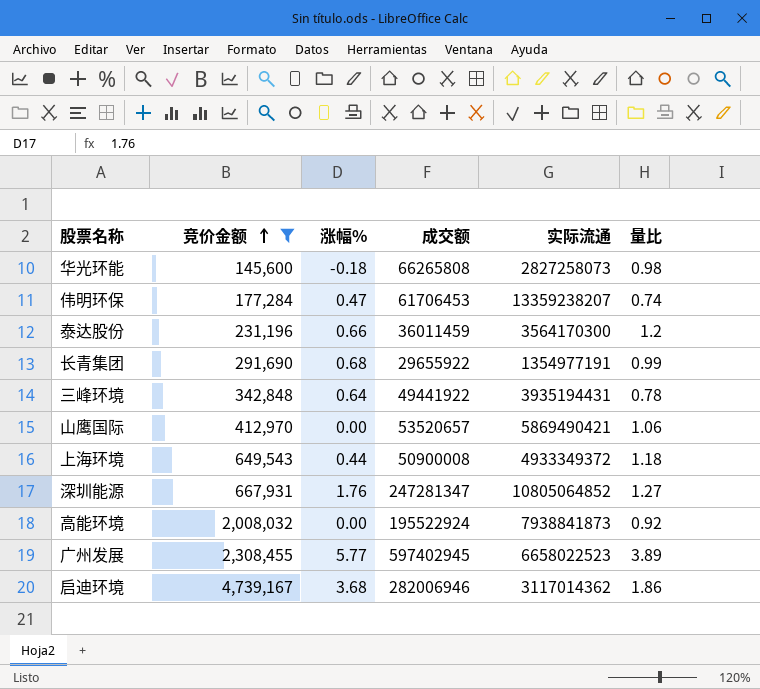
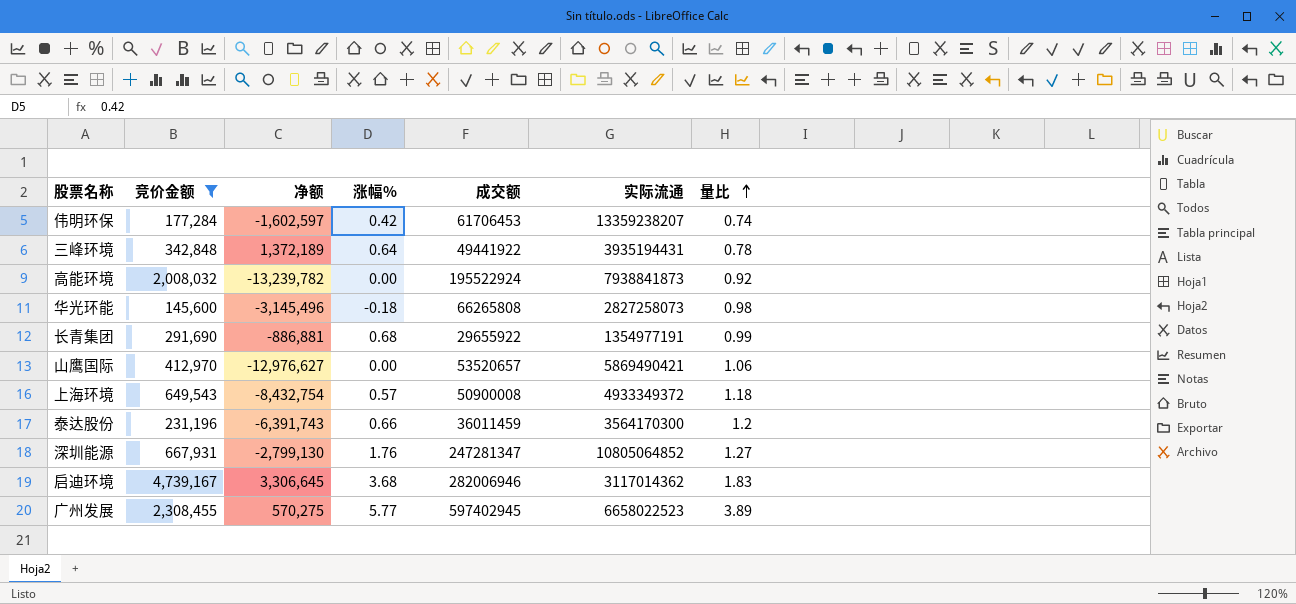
row order: 竞价金额 ascending -> 量比 ascending
column 净额 | position: none -> 3
伟明环保 | 涨幅%: 0.47 -> 0.42
上海环境 | 涨幅%: 0.44 -> 0.57
启迪环境 | 量比: 1.86 -> 1.83

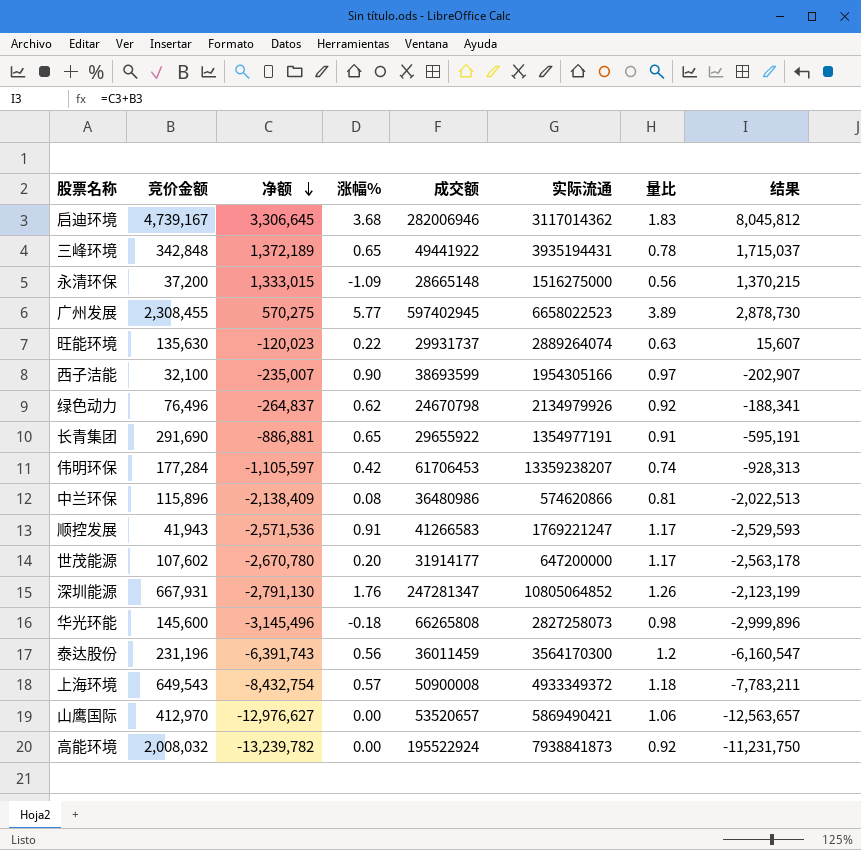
filter: 竞价金额 >= 145,600 -> none
row order: 量比 ascending -> 净额 descending
column 结果 | formula: none -> [竞价金额] + [净额]
三峰环境 | 涨幅%: 0.64 -> 0.65
长青集团 | 涨幅%: 0.68 -> 0.65
长青集团 | 量比: 0.99 -> 0.91
伟明环保 | 净额: -1,602,597 -> -1,105,597
深圳能源 | 净额: -2,799,130 -> -2,791,130
深圳能源 | 量比: 1.27 -> 1.26
泰达股份 | 涨幅%: 0.66 -> 0.56

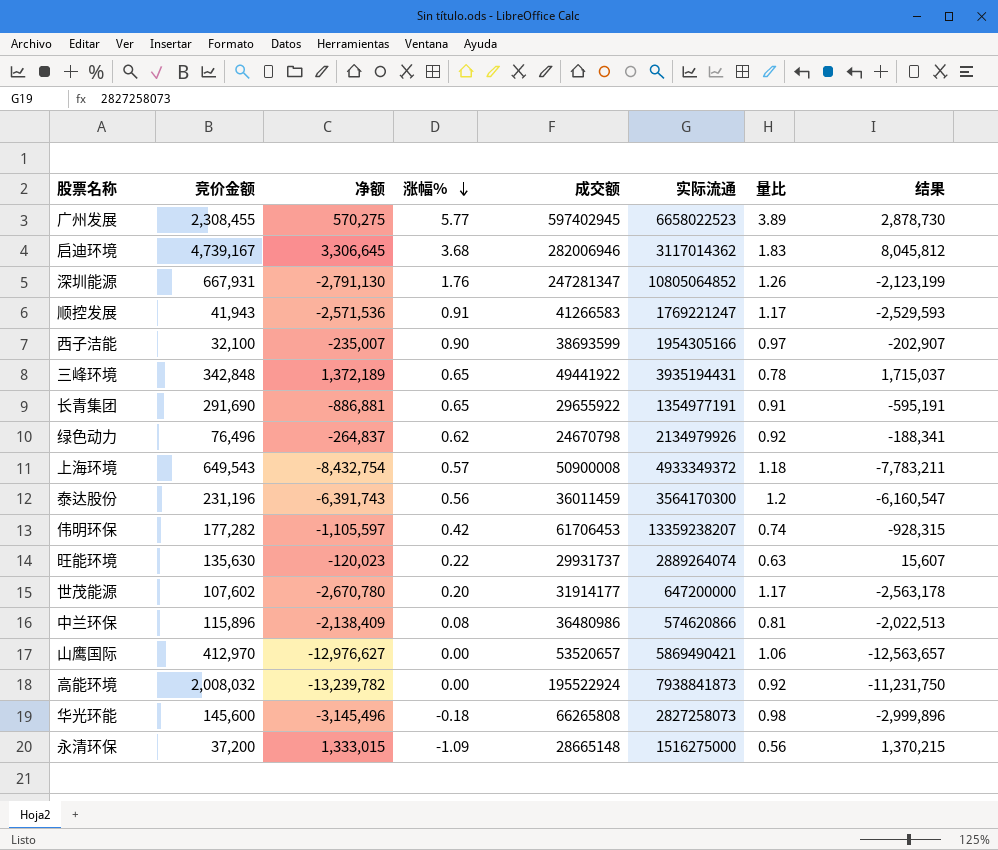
row order: 净额 descending -> 涨幅% descending
伟明环保 | 竞价金额: 177,284 -> 177,282
伟明环保 | 结果: -928,313 -> -928,315

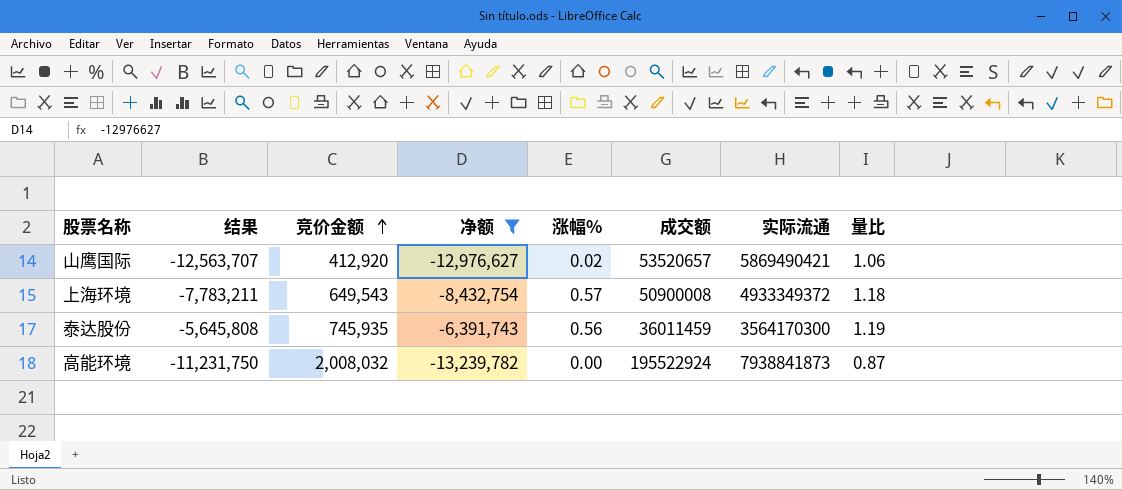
filter: none -> 净额 <= -6,391,743
row order: 涨幅% descending -> 竞价金额 ascending
column 结果 | position: 8 -> 2
山鹰国际 | 结果: -12,563,657 -> -12,563,707
山鹰国际 | 竞价金额: 412,970 -> 412,920
山鹰国际 | 涨幅%: 0.00 -> 0.02
泰达股份 | 结果: -6,160,547 -> -5,645,808
泰达股份 | 竞价金额: 231,196 -> 745,935
泰达股份 | 量比: 1.2 -> 1.19
高能环境 | 量比: 0.92 -> 0.87

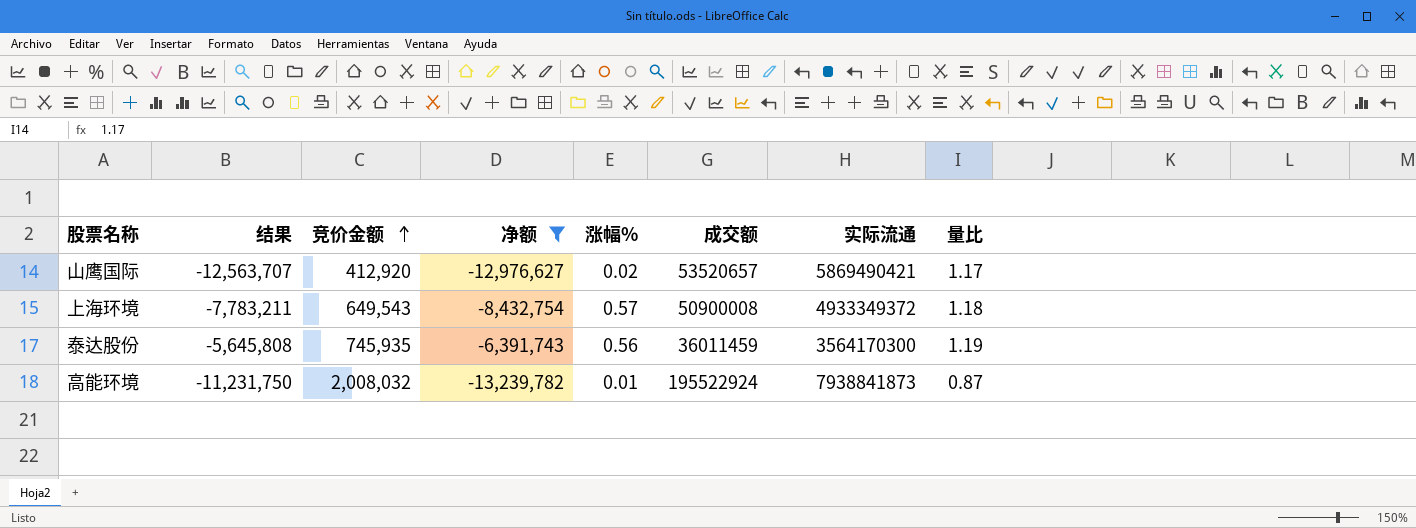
山鹰国际 | 量比: 1.06 -> 1.17
高能环境 | 涨幅%: 0.00 -> 0.01

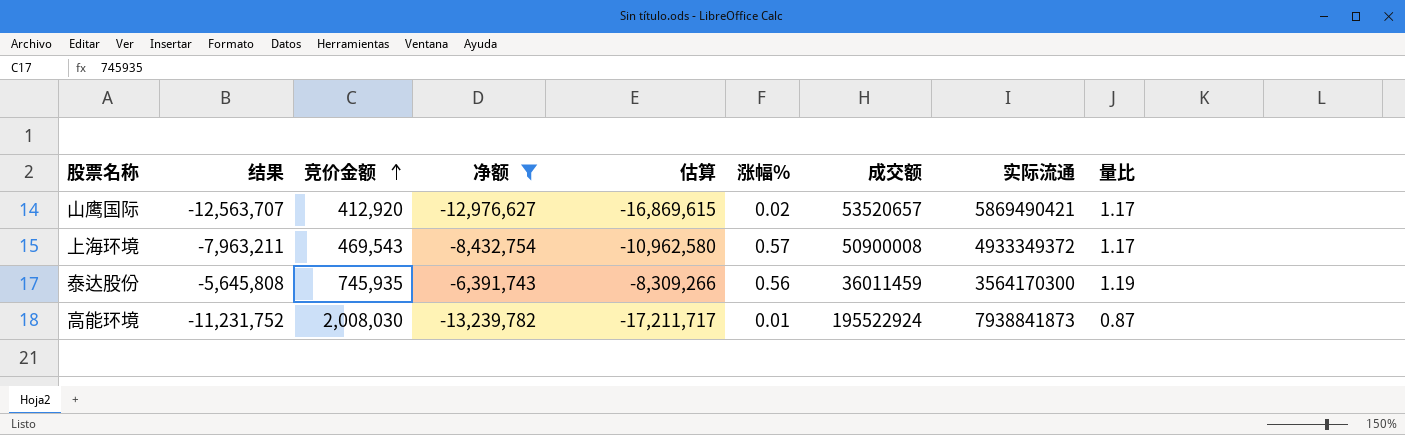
column 估算 | formula: none -> [净额] * 1.3
上海环境 | 结果: -7,783,211 -> -7,963,211
上海环境 | 竞价金额: 649,543 -> 469,543
上海环境 | 量比: 1.18 -> 1.17
高能环境 | 结果: -11,231,750 -> -11,231,752
高能环境 | 竞价金额: 2,008,032 -> 2,008,030

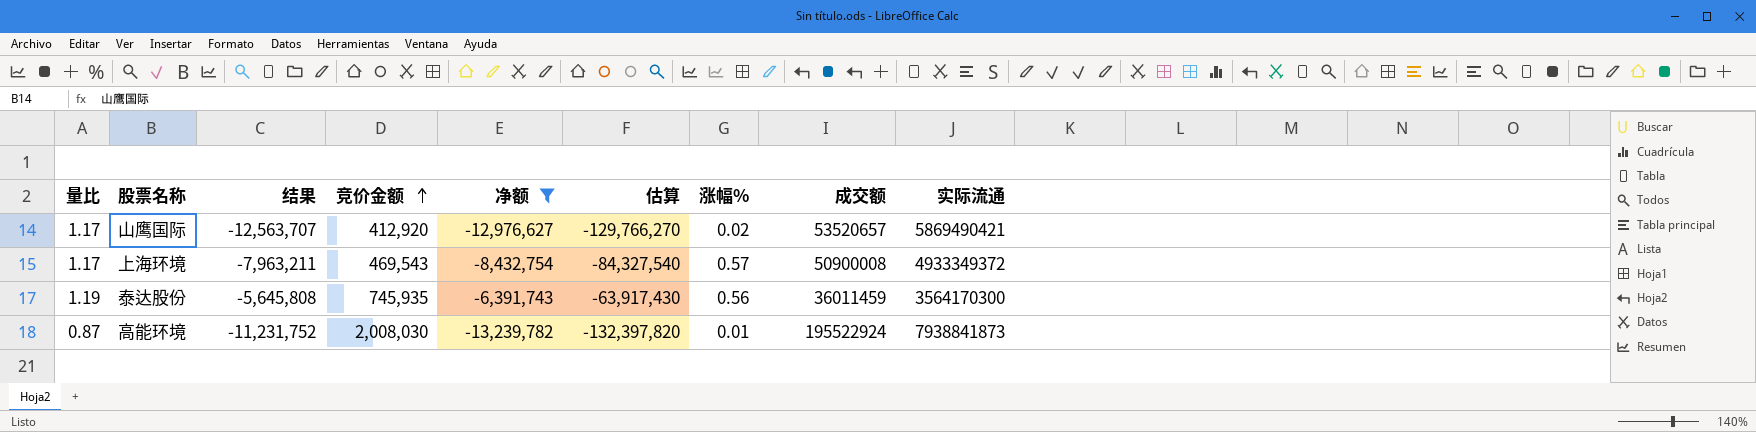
column 量比 | position: 9 -> 1
column 估算 | formula: [净额] * 1.3 -> [净额] * 10

